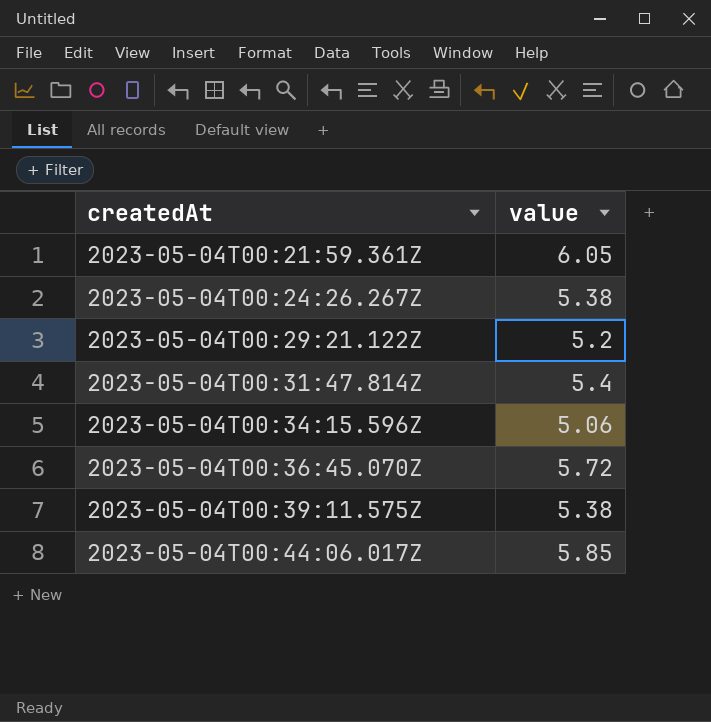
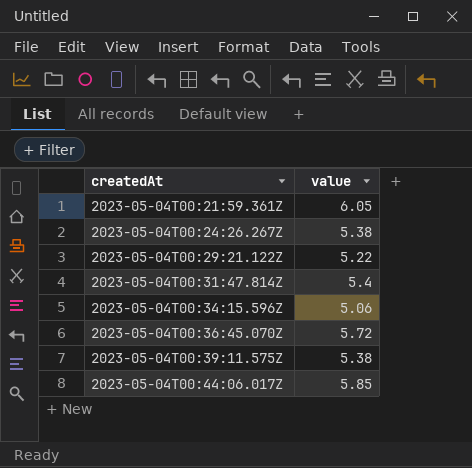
2023-05-04T00:29:21.122Z | value: 5.2 -> 5.22

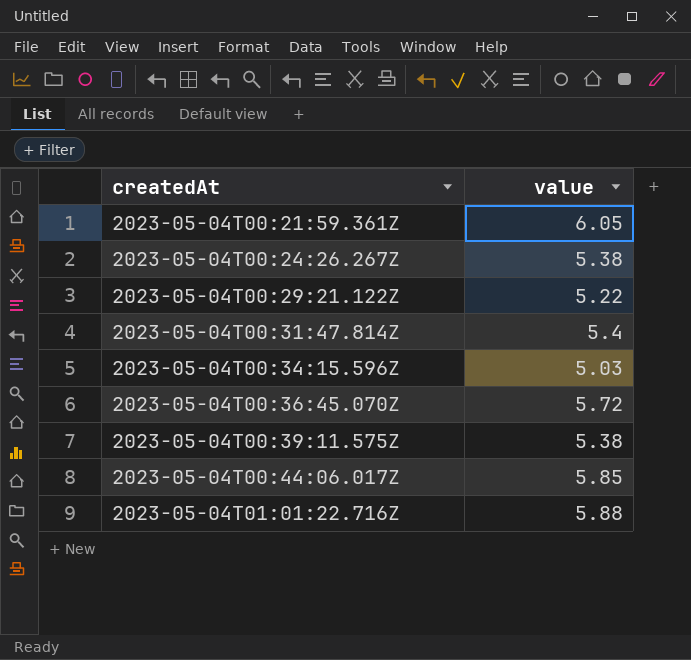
2023-05-04T00:34:15.596Z | value: 5.06 -> 5.03
row 2023-05-04T01:01:22.716Z: none -> 5.88

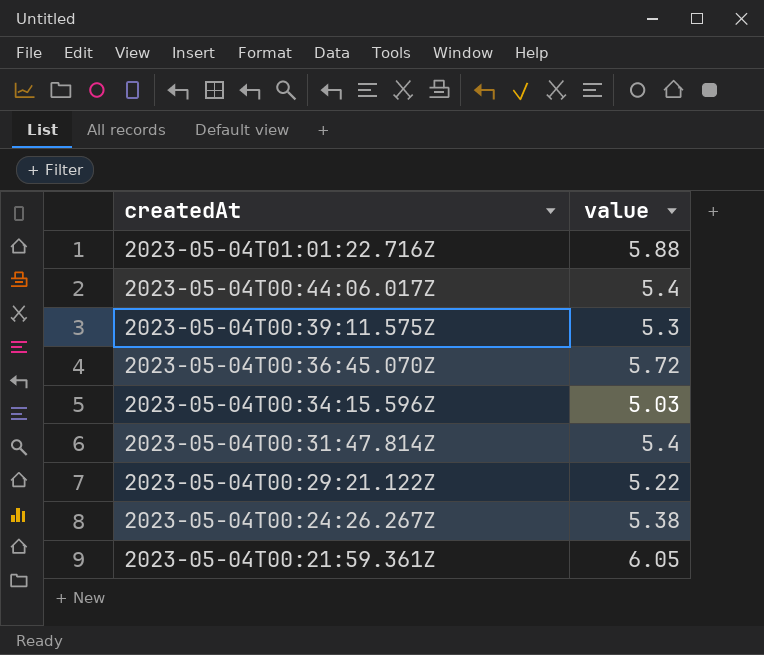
row order: createdAt ascending -> createdAt descending
2023-05-04T00:44:06.017Z | value: 5.85 -> 5.4
2023-05-04T00:39:11.575Z | value: 5.38 -> 5.3

